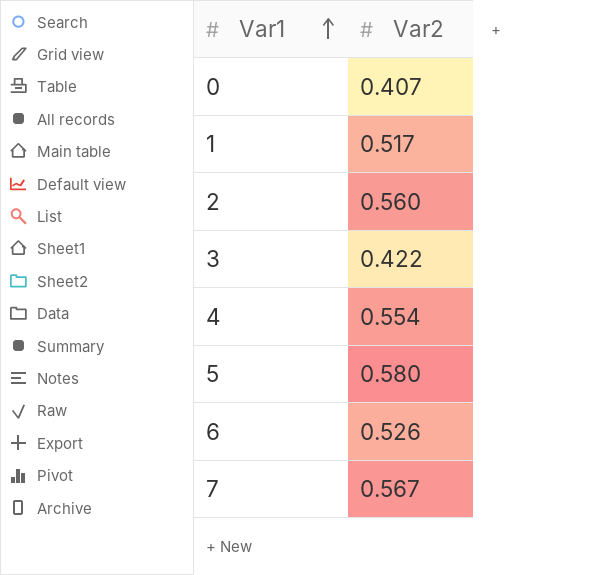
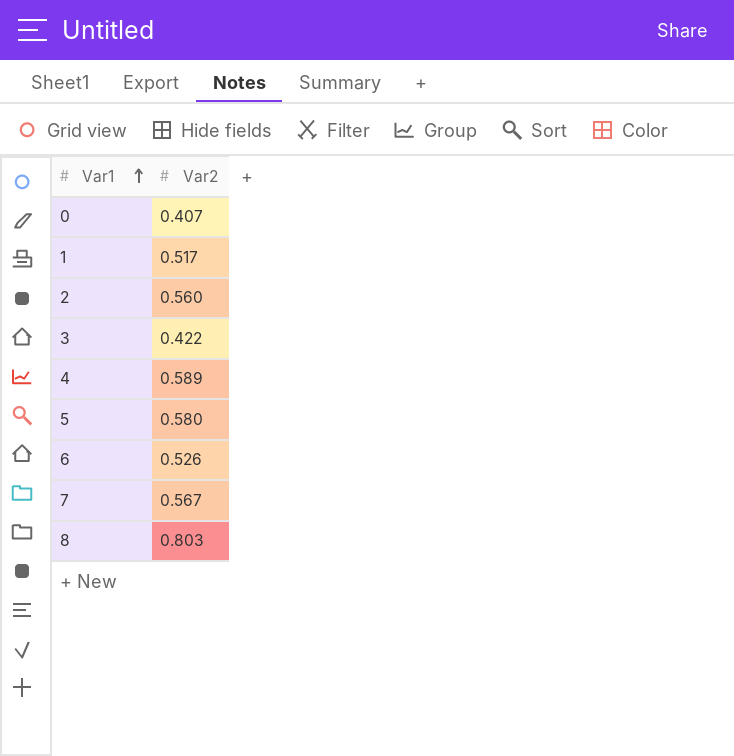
4 | Var2: 0.554 -> 0.589
row 8: none -> 0.803

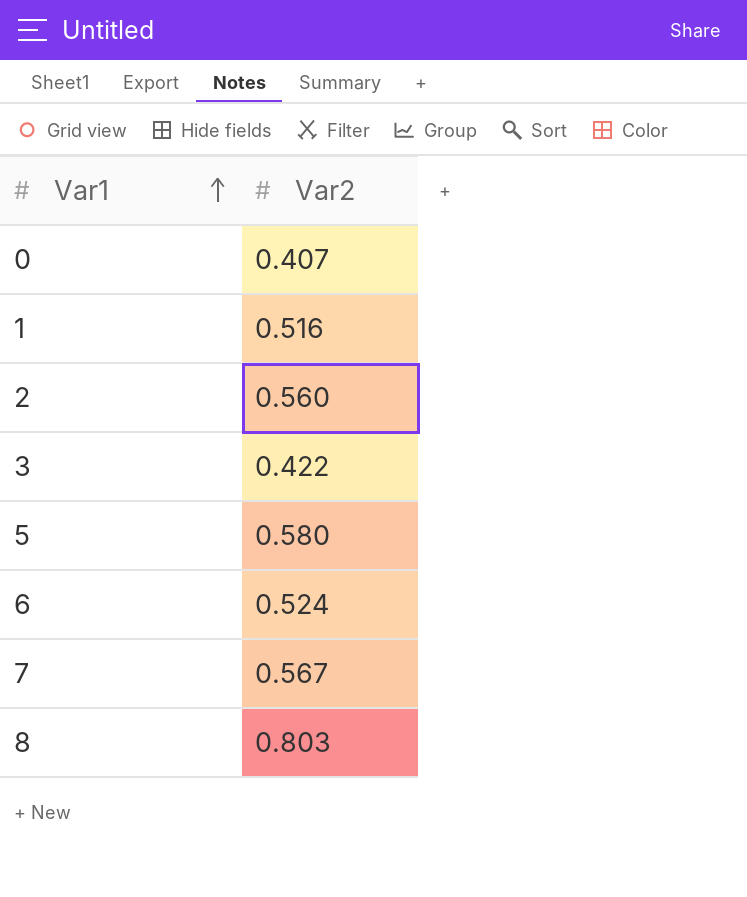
row 4: 0.589 -> none
1 | Var2: 0.517 -> 0.516
6 | Var2: 0.526 -> 0.524

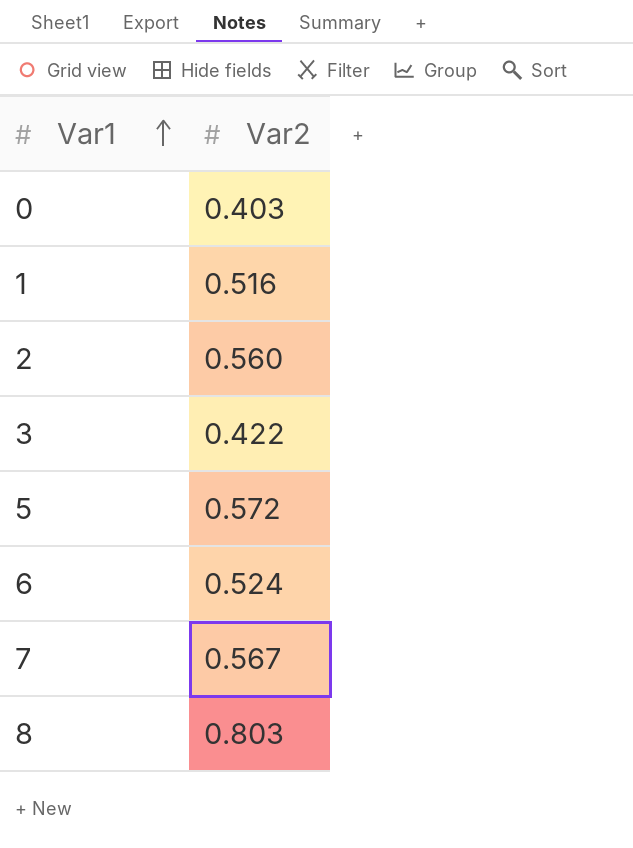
0 | Var2: 0.407 -> 0.403
5 | Var2: 0.580 -> 0.572

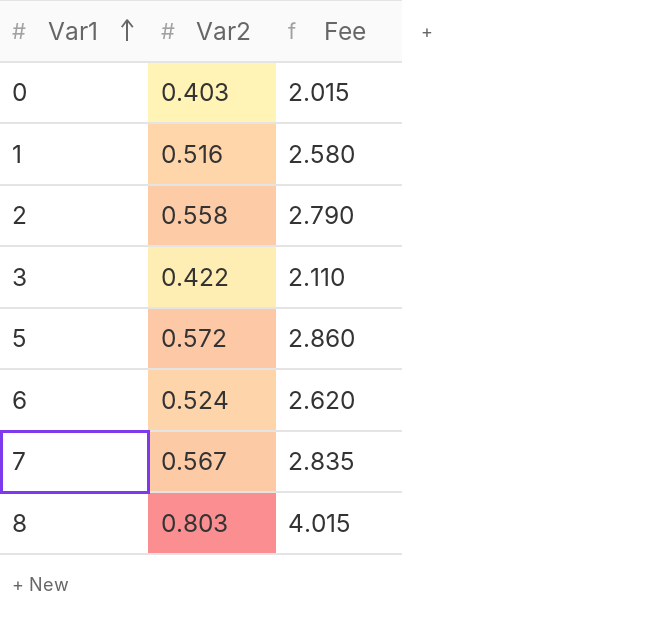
column Fee | formula: none -> [Var2] * 5
2 | Var2: 0.560 -> 0.558

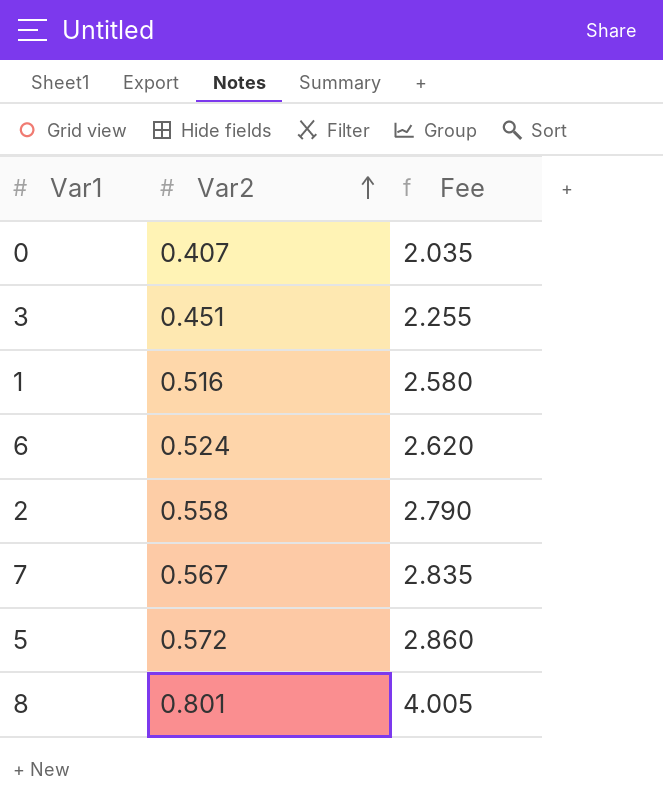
row order: Var1 ascending -> Var2 ascending
0 | Var2: 0.403 -> 0.407
0 | Fee: 2.015 -> 2.035
3 | Var2: 0.422 -> 0.451
3 | Fee: 2.110 -> 2.255
8 | Var2: 0.803 -> 0.801
8 | Fee: 4.015 -> 4.005

